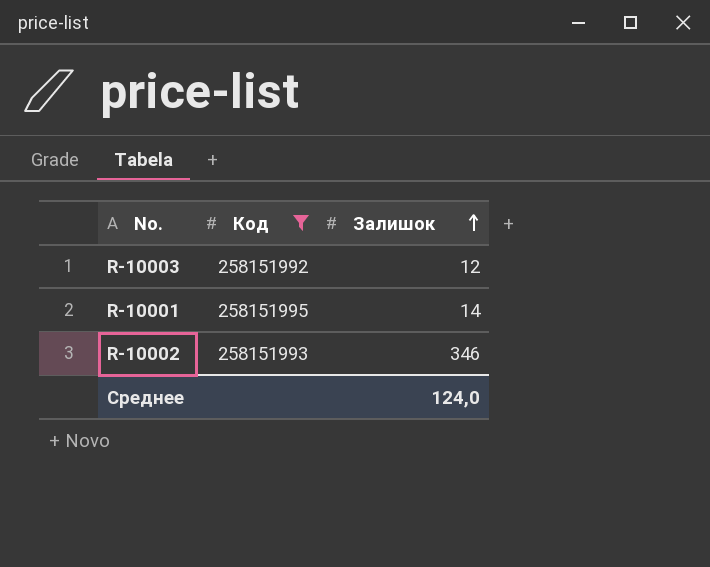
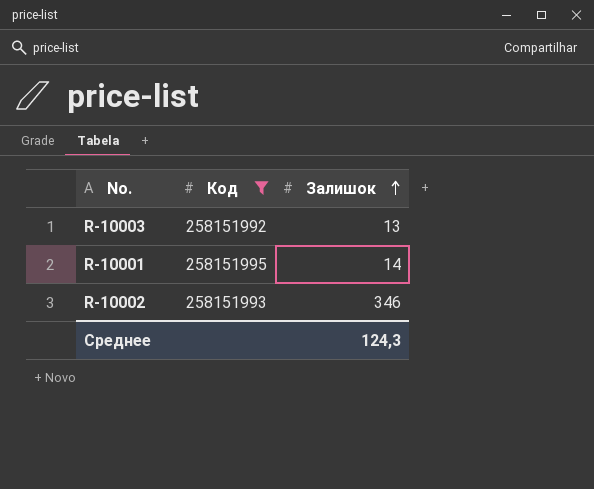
R-10003 | Залишок: 12 -> 13
Среднее | Залишок: 124,0 -> 124,3

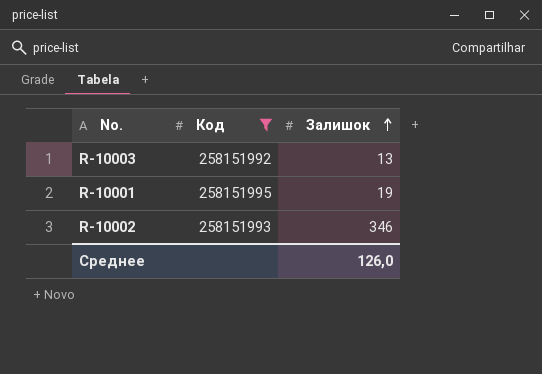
R-10001 | Залишок: 14 -> 19
Среднее | Залишок: 124,3 -> 126,0

